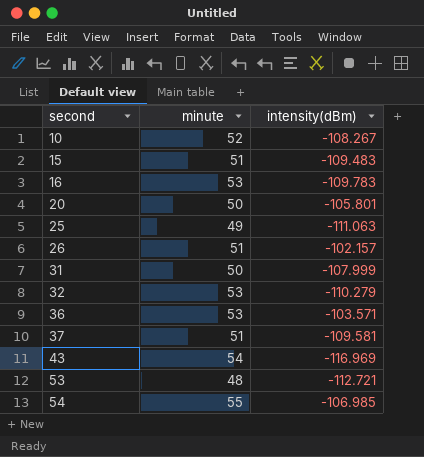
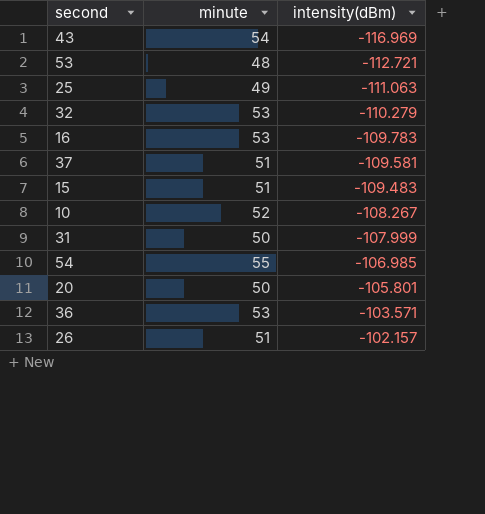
row order: second ascending -> intensity(dBm) ascending

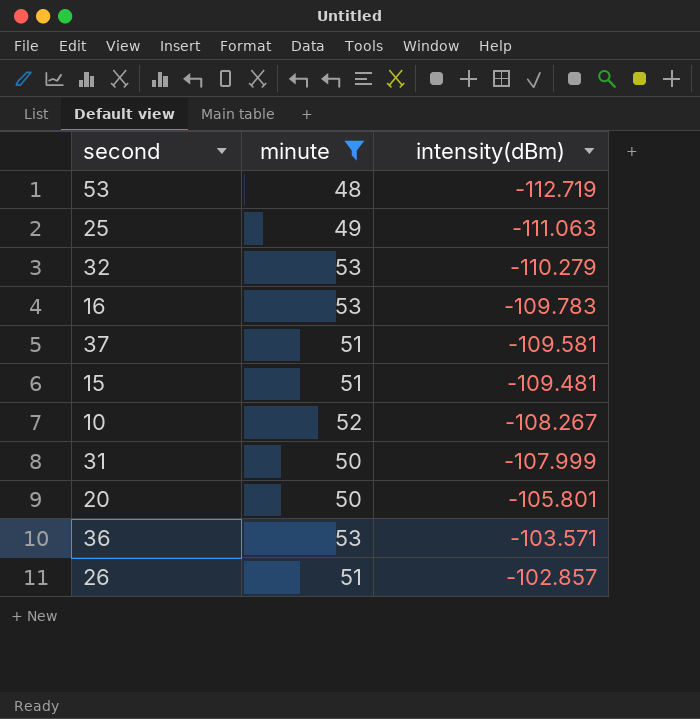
filter: none -> minute <= 53
53 | intensity(dBm): -112.721 -> -112.719
15 | intensity(dBm): -109.483 -> -109.481
26 | intensity(dBm): -102.157 -> -102.857

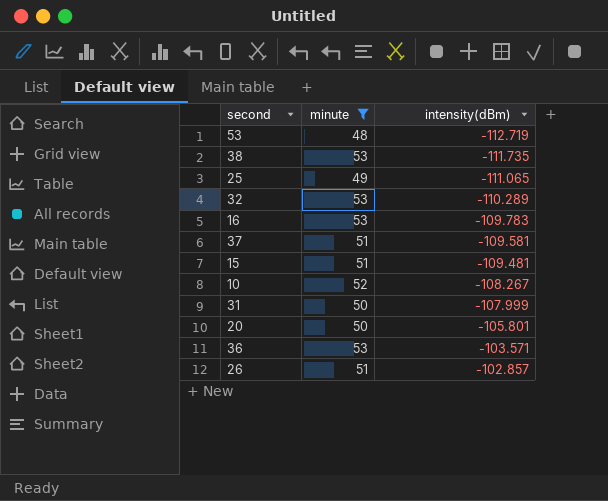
row 38: none -> 53 | -111.735
25 | intensity(dBm): -111.063 -> -111.065
32 | intensity(dBm): -110.279 -> -110.289

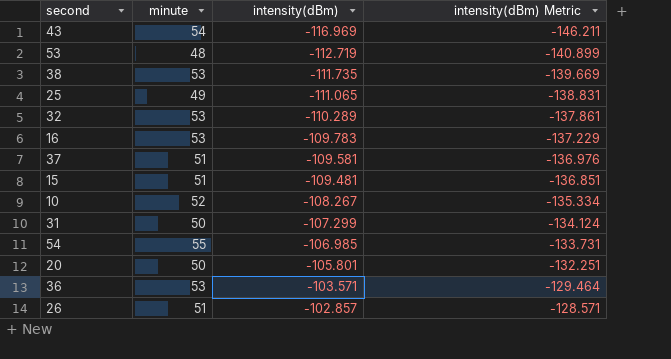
filter: minute <= 53 -> none
column intensity(dBm) Metric | formula: none -> [intensity(dBm)] * 1.25
31 | intensity(dBm): -107.999 -> -107.299

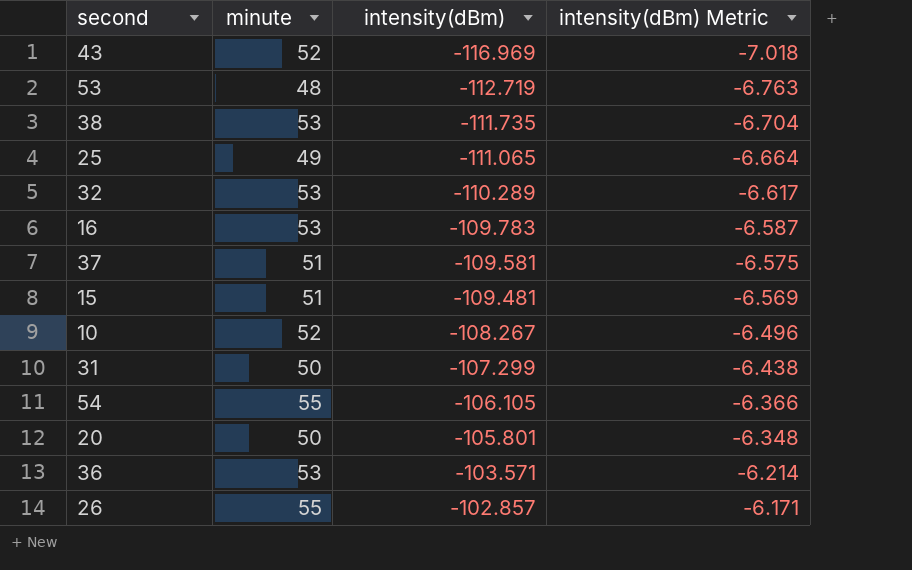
column intensity(dBm) Metric | formula: [intensity(dBm)] * 1.25 -> [intensity(dBm)] * 0.06
43 | minute: 54 -> 52
54 | intensity(dBm): -106.985 -> -106.105
26 | minute: 51 -> 55

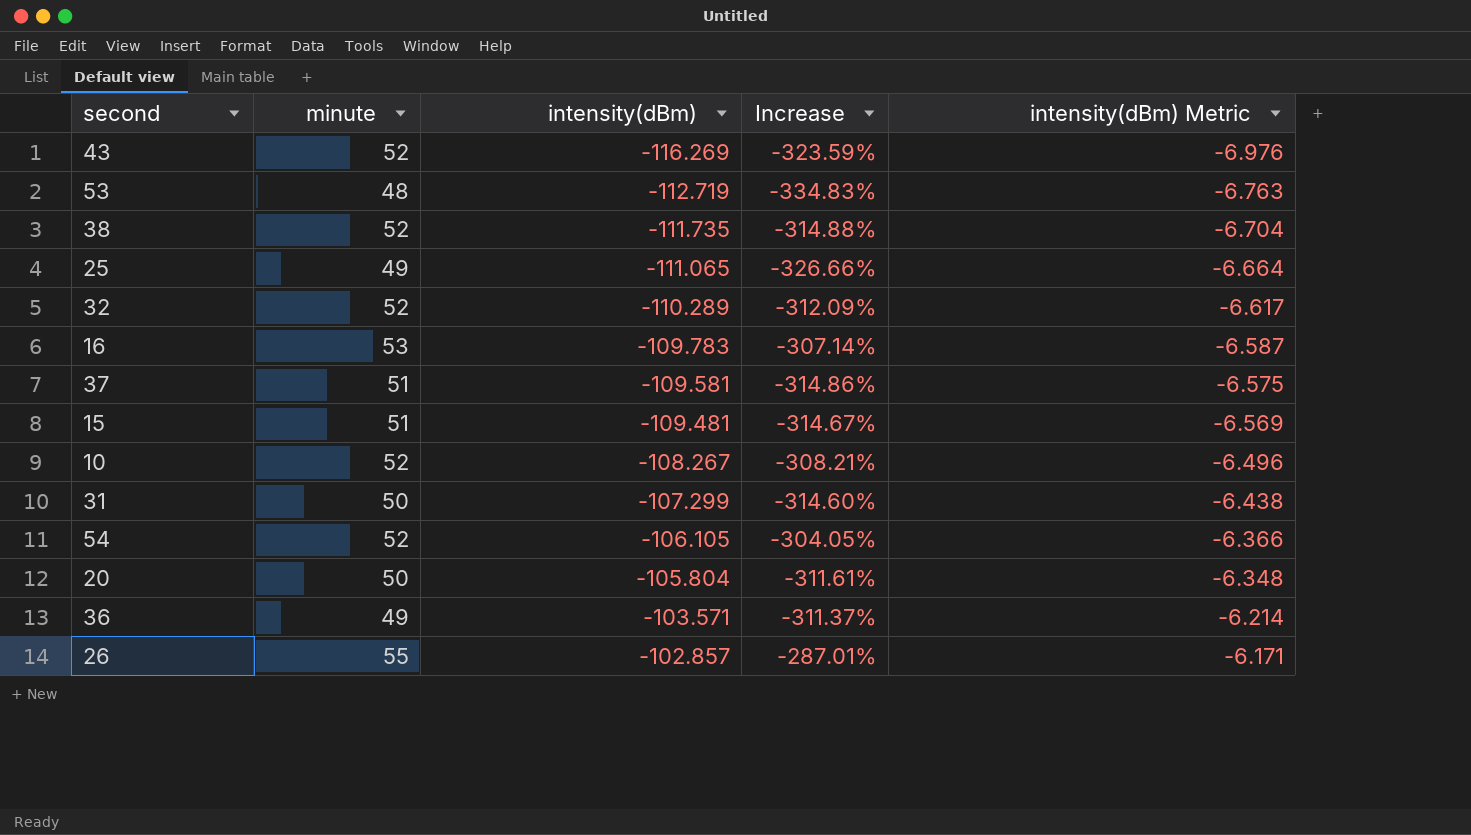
column Increase | formula: none -> ([intensity(dBm)] - [minute]) / [minute]
43 | intensity(dBm): -116.969 -> -116.269
43 | intensity(dBm) Metric: -7.018 -> -6.976
38 | minute: 53 -> 52
32 | minute: 53 -> 52
54 | minute: 55 -> 52
20 | intensity(dBm): -105.801 -> -105.804
36 | minute: 53 -> 49

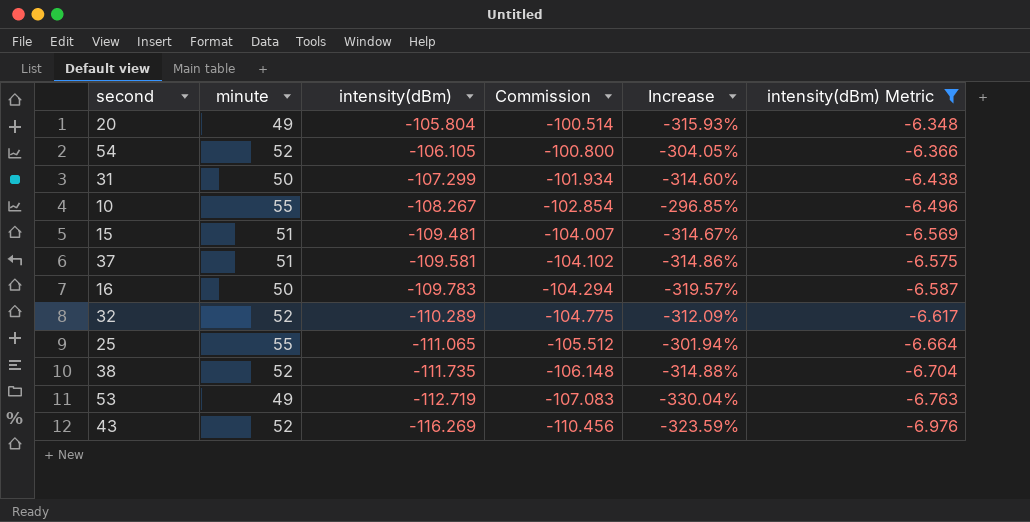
filter: none -> intensity(dBm) Metric <= -6.348
row order: intensity(dBm) ascending -> intensity(dBm) descending
column Commission | formula: none -> [intensity(dBm)] * 0.95
20 | minute: 50 -> 49
20 | Increase: -311.61% -> -315.93%
10 | minute: 52 -> 55
10 | Increase: -308.21% -> -296.85%
16 | minute: 53 -> 50
16 | Increase: -307.14% -> -319.57%
25 | minute: 49 -> 55
25 | Increase: -326.66% -> -301.94%
53 | minute: 48 -> 49
53 | Increase: -334.83% -> -330.04%

